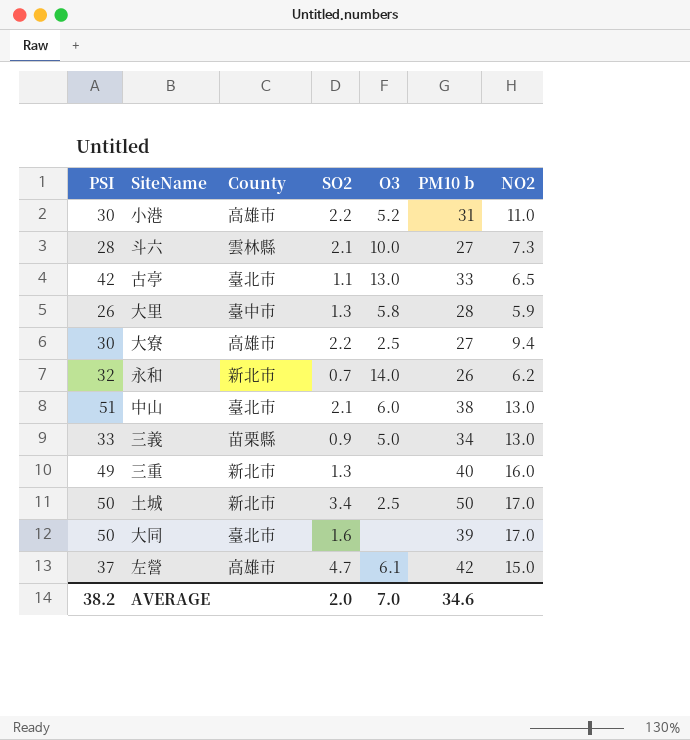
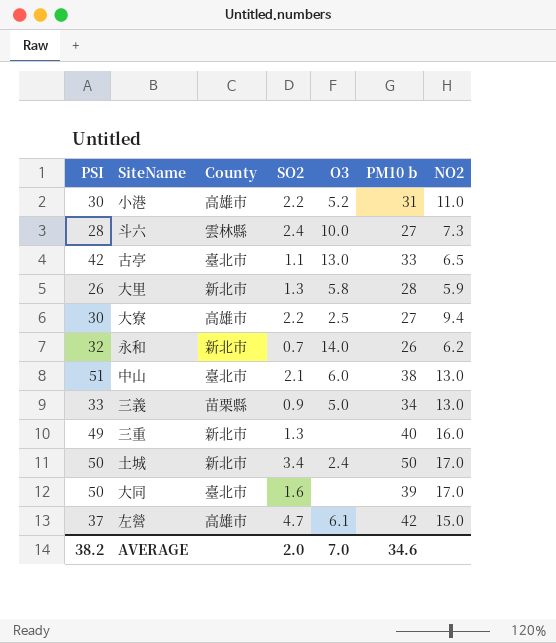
斗六 | SO2: 2.1 -> 2.4
大里 | County: 臺中市 -> 新北市
土城 | O3: 2.5 -> 2.4

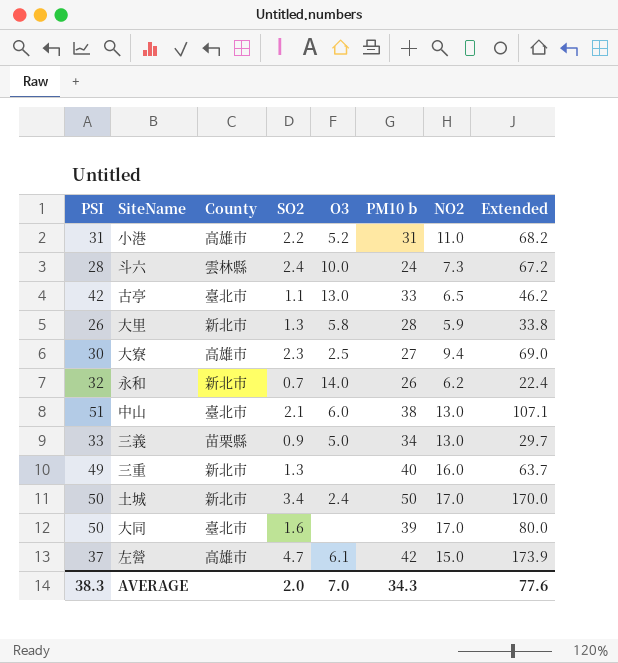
column Extended | formula: none -> [PSI] * [SO2]
小港 | PSI: 30 -> 31
斗六 | PM10 b: 27 -> 24
大寮 | SO2: 2.2 -> 2.3
AVERAGE | PSI: 38.2 -> 38.3
AVERAGE | PM10 b: 34.6 -> 34.3

